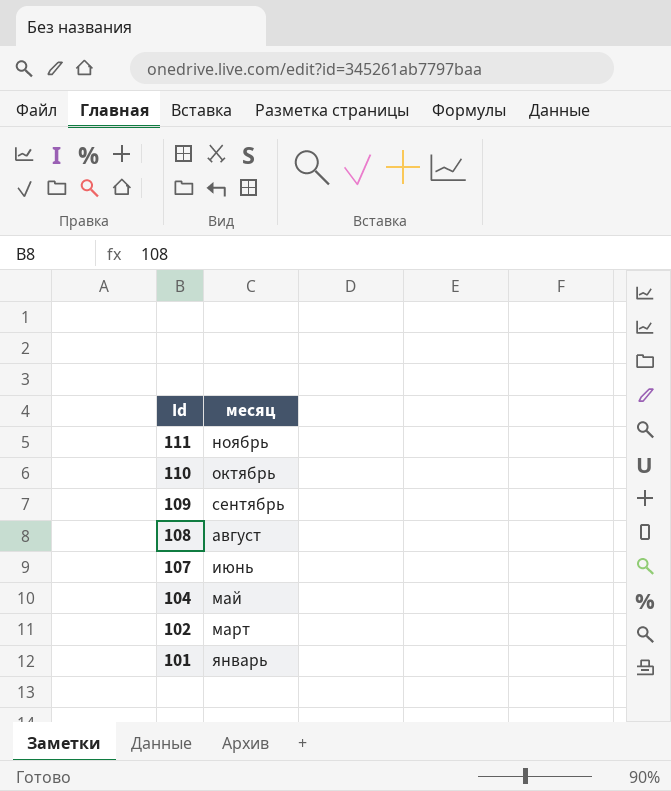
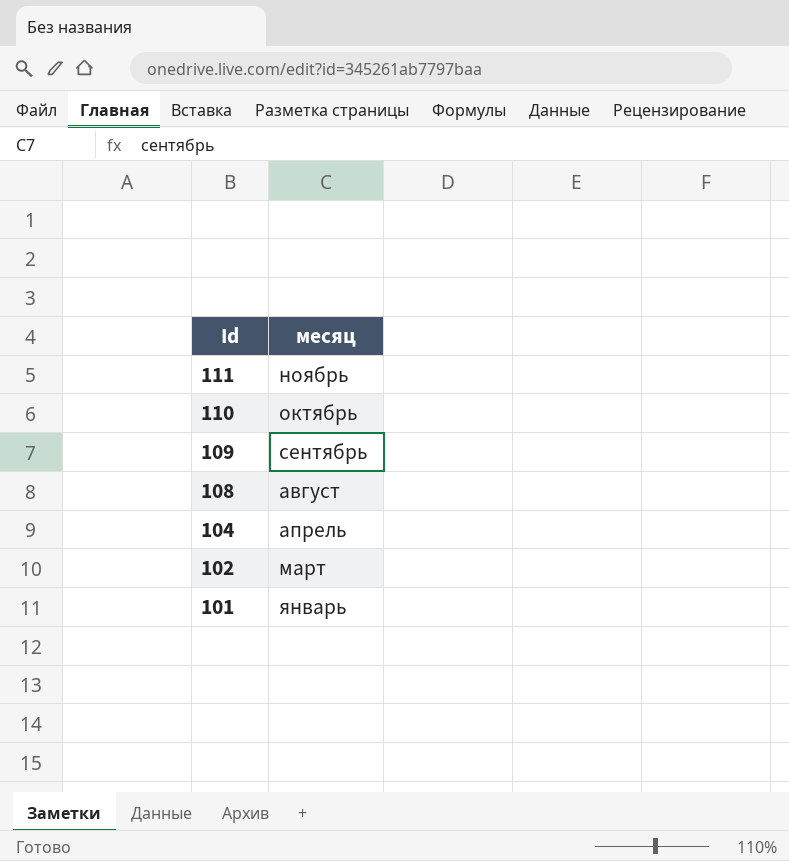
row 107: июнь -> none
104 | месяц: май -> апрель

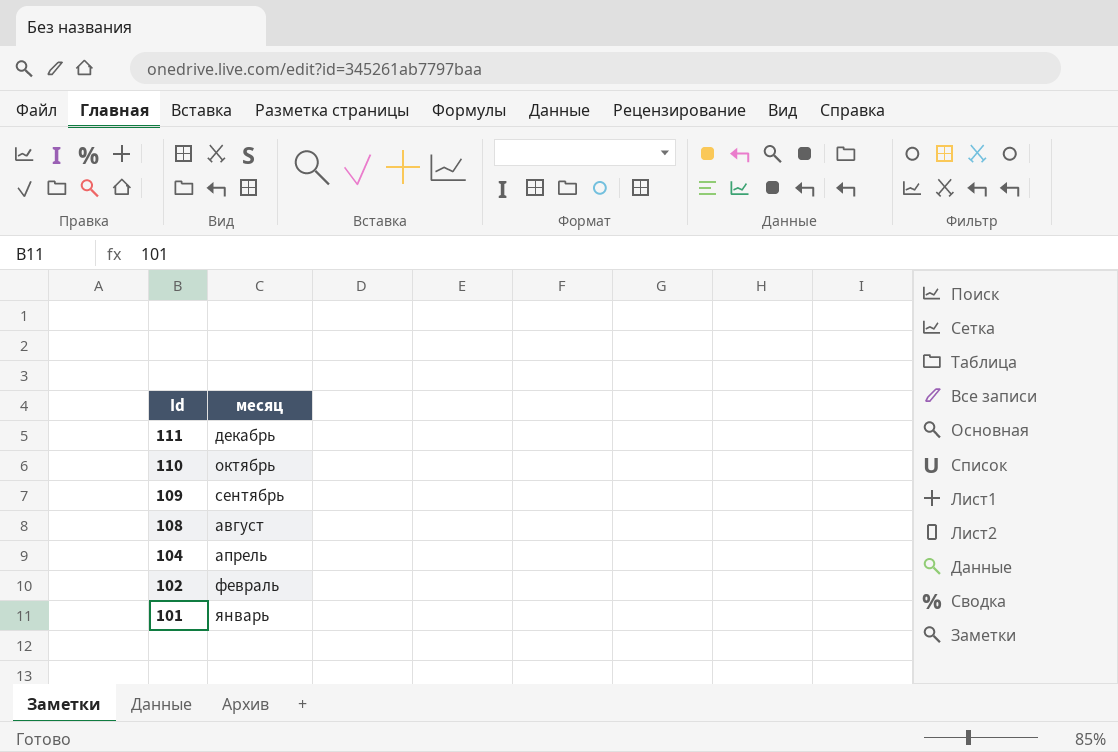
111 | месяц: ноябрь -> декабрь
102 | месяц: март -> февраль

